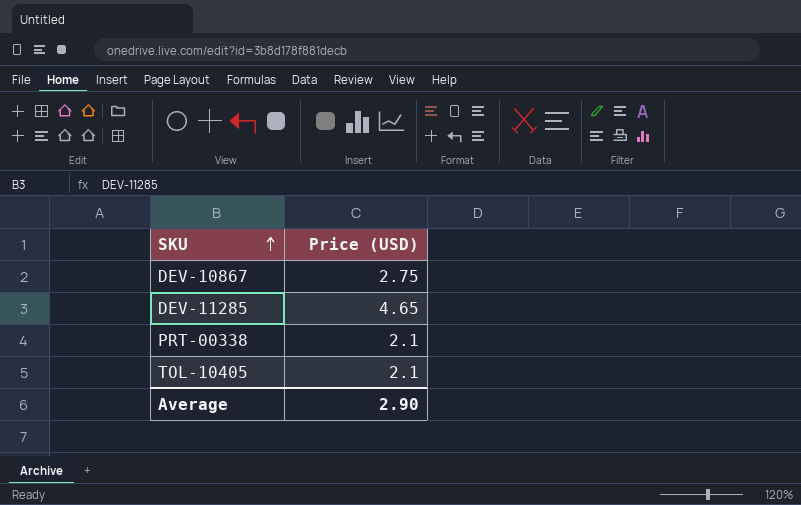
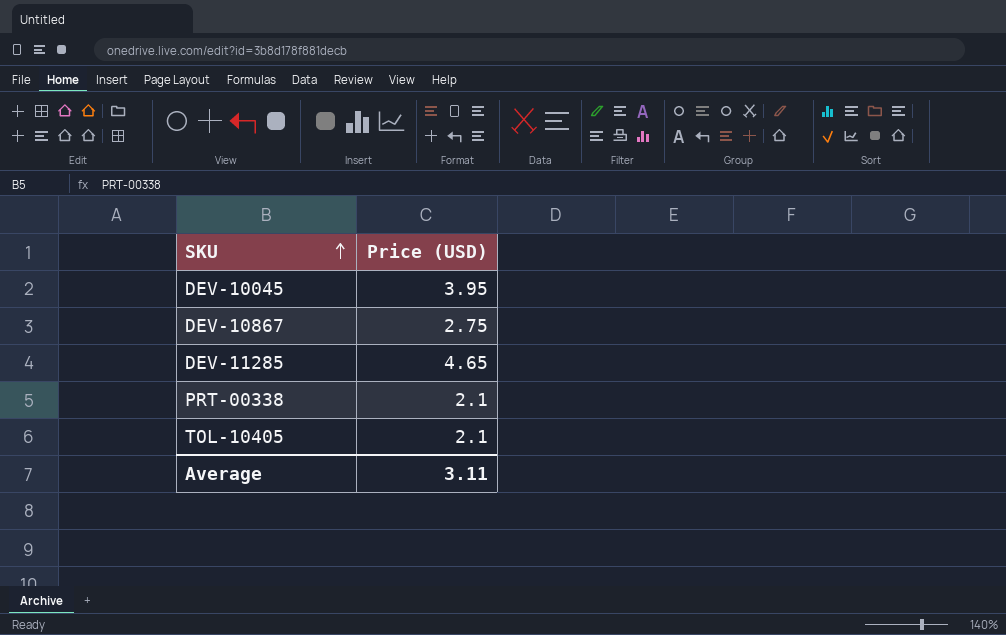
row DEV-10045: none -> 3.95
Average | Price (USD): 2.90 -> 3.11

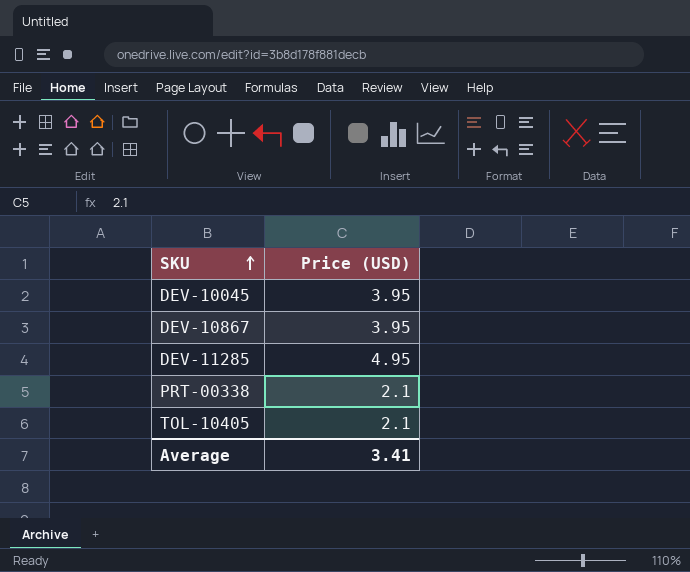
DEV-10867 | Price (USD): 2.75 -> 3.95
DEV-11285 | Price (USD): 4.65 -> 4.95
Average | Price (USD): 3.11 -> 3.41

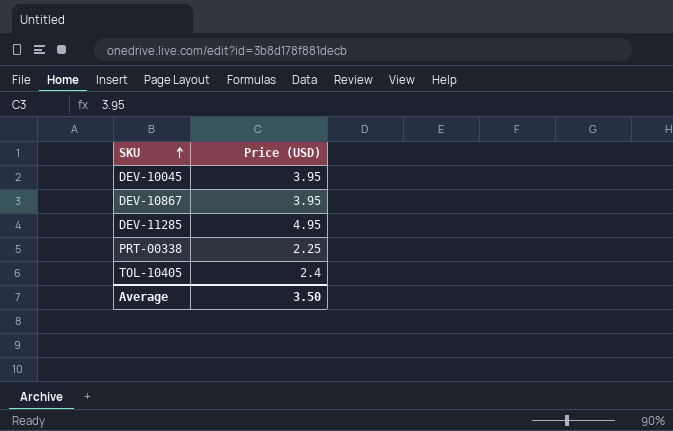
PRT-00338 | Price (USD): 2.1 -> 2.25
TOL-10405 | Price (USD): 2.1 -> 2.4
Average | Price (USD): 3.41 -> 3.50

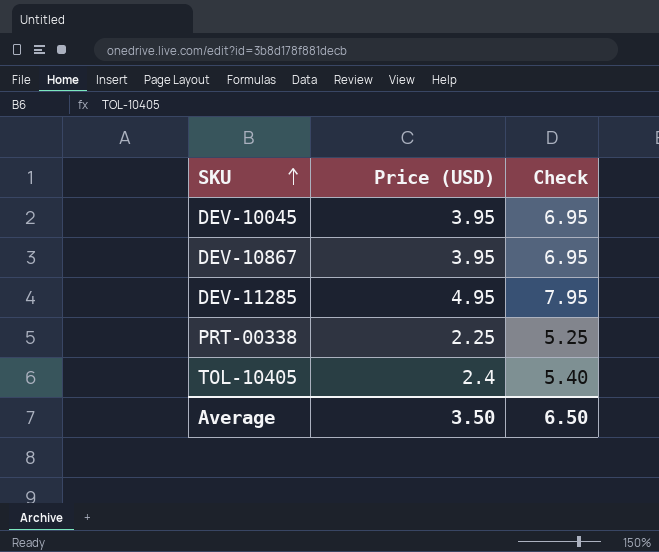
column Check | formula: none -> [Price (USD)] + 3

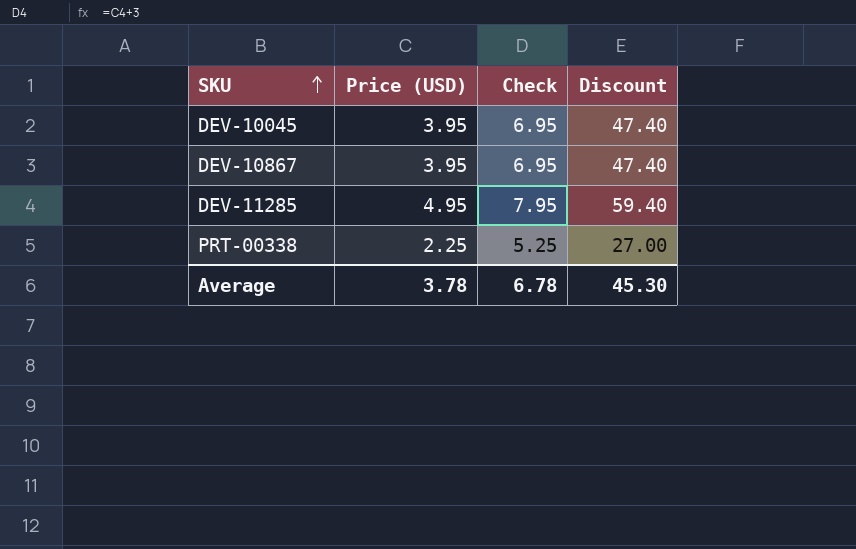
column Discount | formula: none -> [Price (USD)] * 12
row TOL-10405: 2.4 | 5.40 -> none
Average | Price (USD): 3.50 -> 3.78
Average | Check: 6.50 -> 6.78

